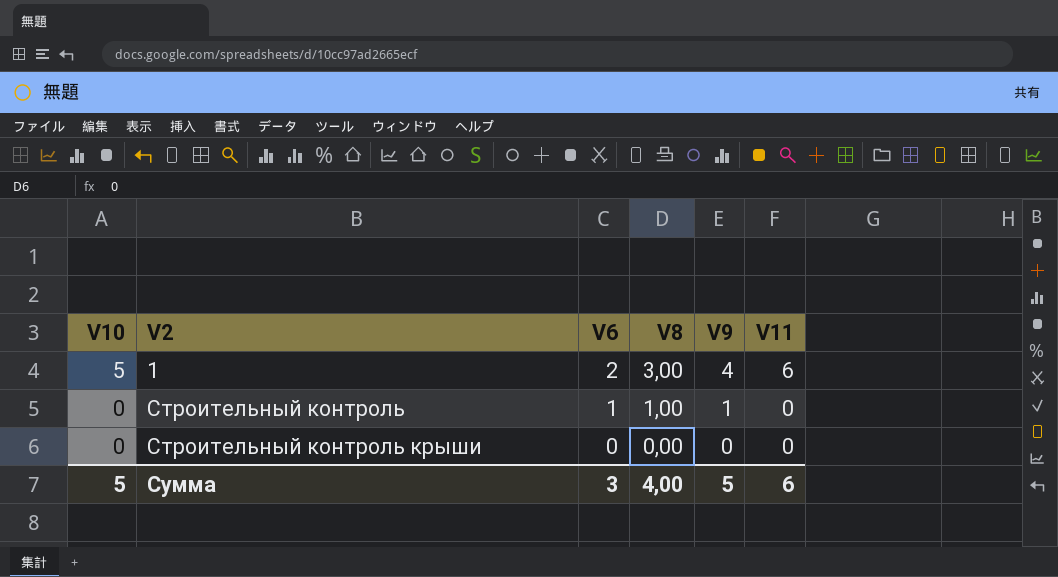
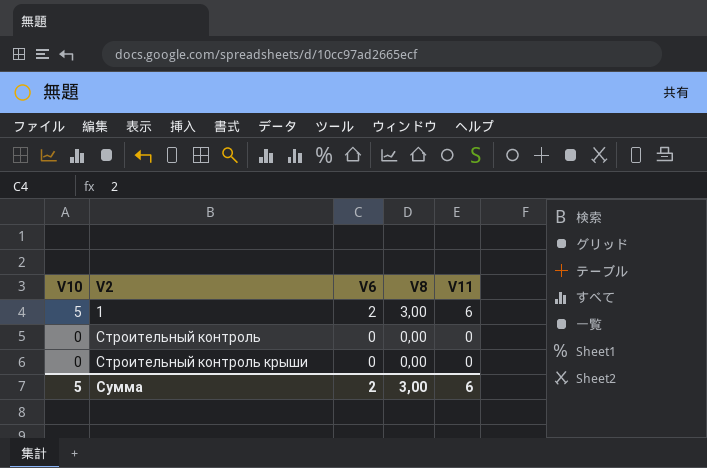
column V9 | position: 5 -> none
Строительный контроль | V6: 1 -> 0
Строительный контроль | V8: 1,00 -> 0,00
Сумма | V6: 3 -> 2
Сумма | V8: 4,00 -> 3,00

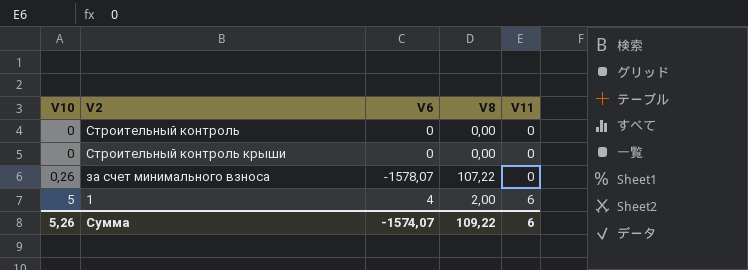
row order: V10 descending -> V10 ascending
row за счет минимального взноса: none -> 0,26 | -1578,07 | 107,22 | 0
1 | V6: 2 -> 4
1 | V8: 3,00 -> 2,00
Сумма | V10: 5 -> 5,26
Сумма | V6: 2 -> -1574,07
Сумма | V8: 3,00 -> 109,22

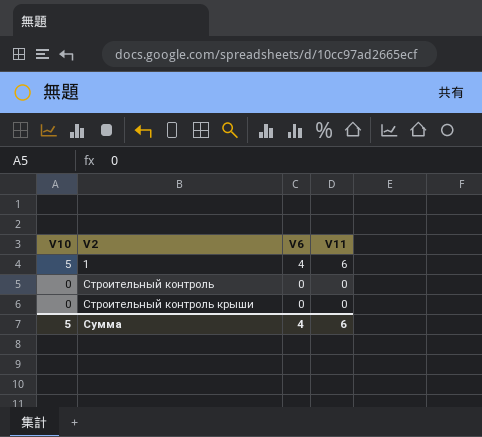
row order: V10 ascending -> V10 descending
column V8 | position: 4 -> none
row за счет минимального взноса: 0,26 | -1578,07 | 107,22 | 0 -> none
Сумма | V10: 5,26 -> 5
Сумма | V6: -1574,07 -> 4

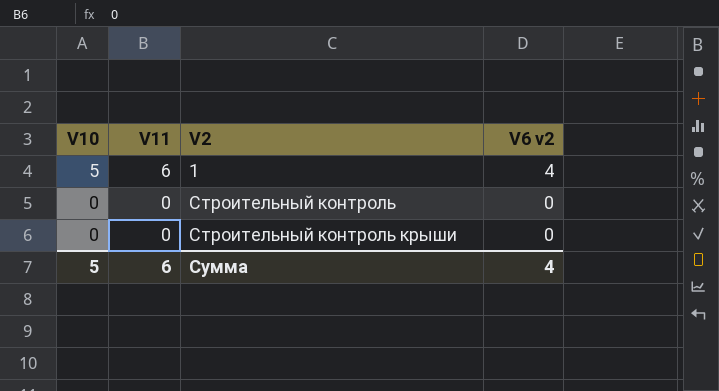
column V11 | position: 4 -> 2
column name: V6 -> V6 v2

